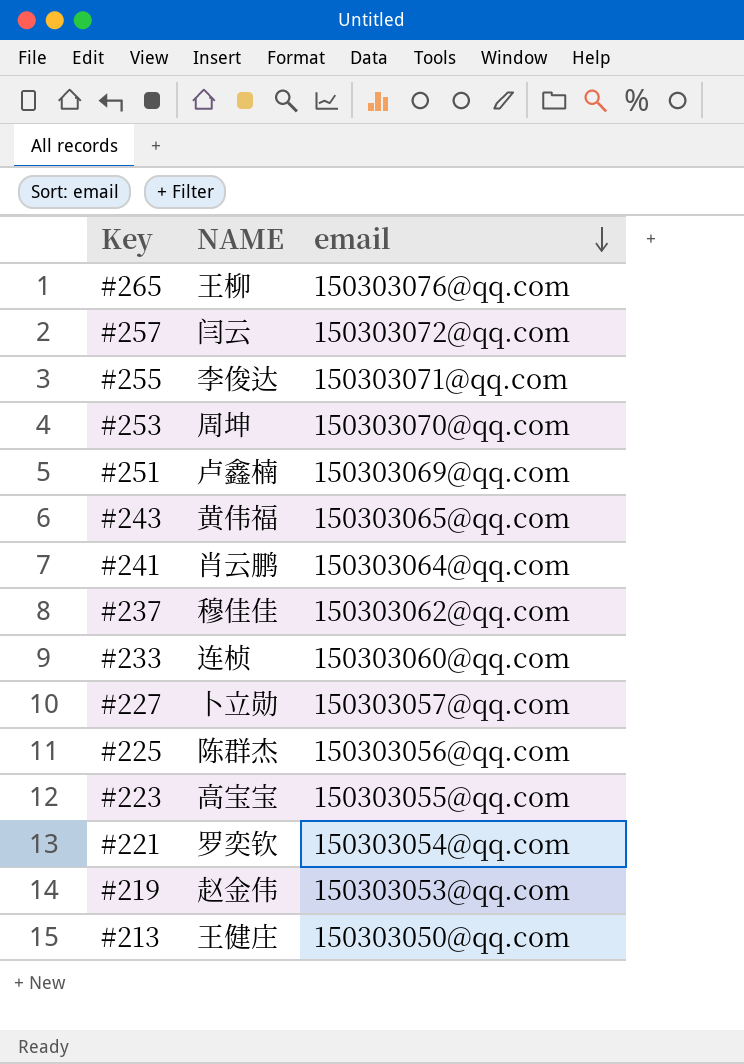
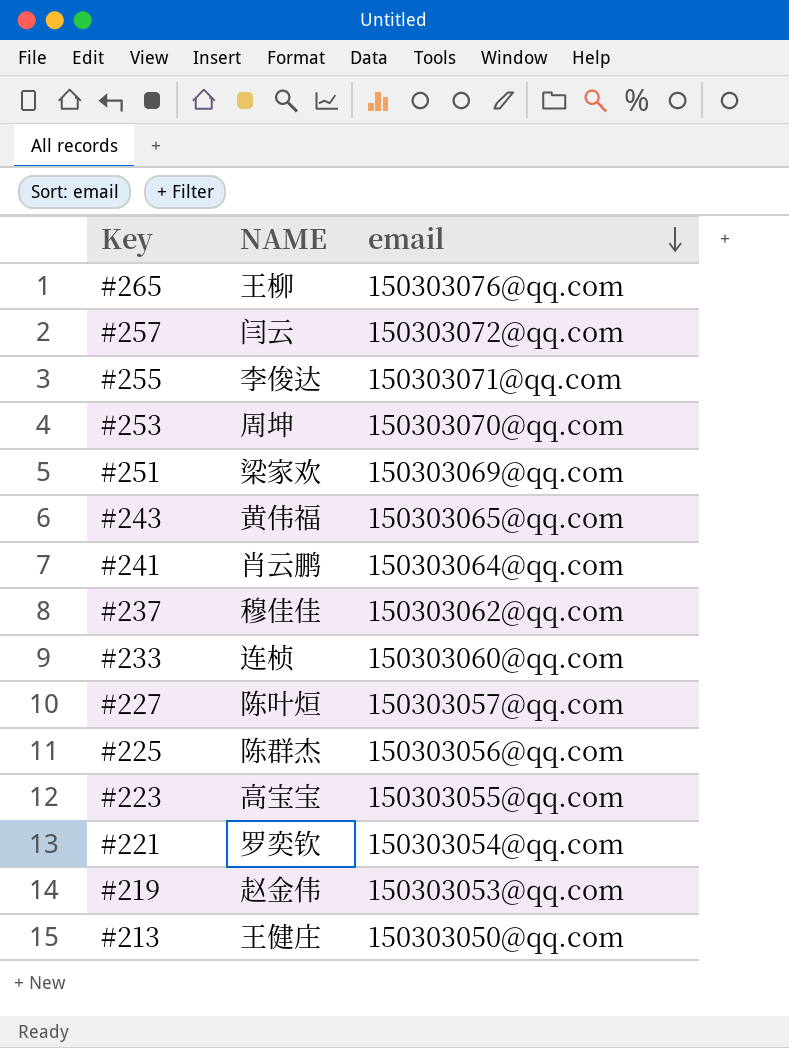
#251 | NAME: 卢鑫楠 -> 梁家欢
#227 | NAME: 卜立勋 -> 陈叶烜

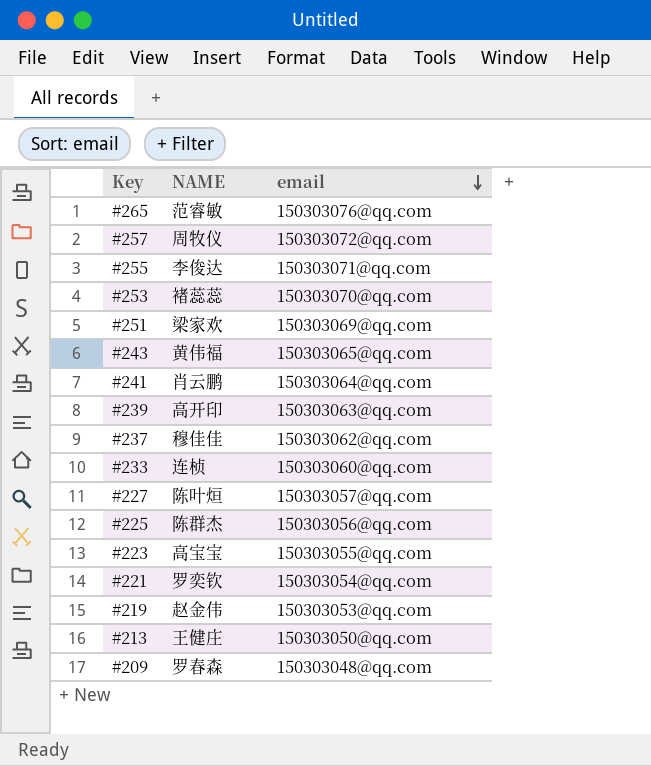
#265 | NAME: 王柳 -> 范睿敏
#257 | NAME: 闫云 -> 周牧仪
#253 | NAME: 周坤 -> 褚蕊蕊
row #239: none -> 高开印 | 150303063@qq.com
row #209: none -> 罗春森 | 150303048@qq.com

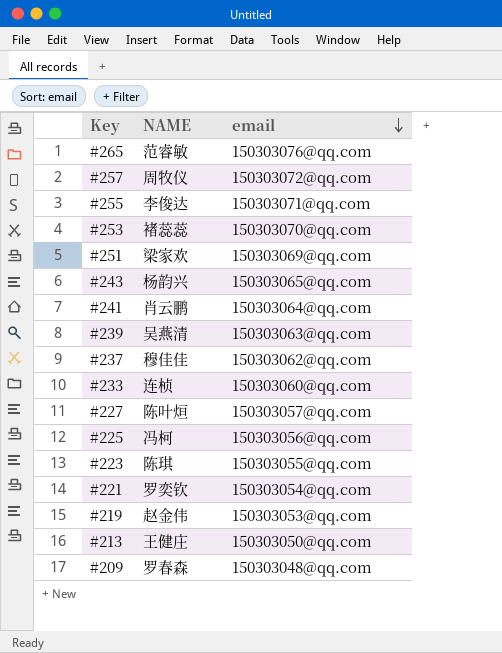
#243 | NAME: 黄伟福 -> 杨韵兴
#239 | NAME: 高开印 -> 吴燕清
#225 | NAME: 陈群杰 -> 冯柯
#223 | NAME: 高宝宝 -> 陈琪

